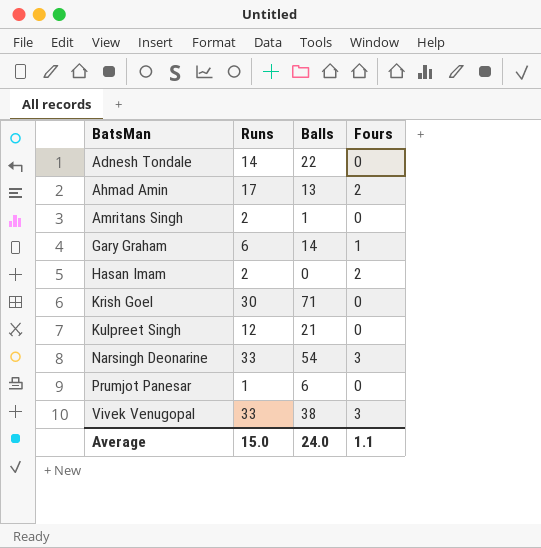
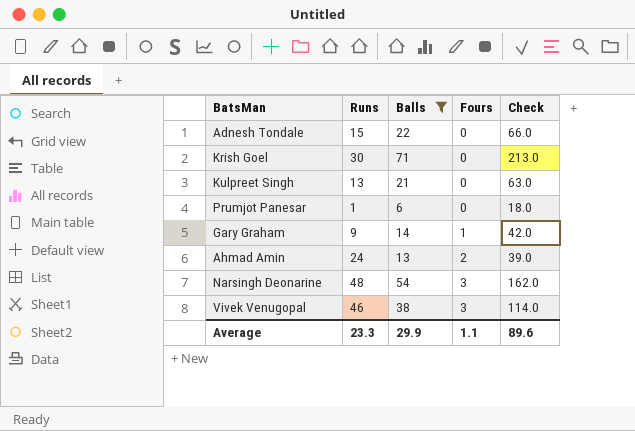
filter: none -> Balls >= 6
row order: BatsMan ascending -> Fours ascending
column Check | formula: none -> [Balls] * 3
Adnesh Tondale | Runs: 14 -> 15
Kulpreet Singh | Runs: 12 -> 13
Gary Graham | Runs: 6 -> 9
Ahmad Amin | Runs: 17 -> 24
Narsingh Deonarine | Runs: 33 -> 48
Vivek Venugopal | Runs: 33 -> 46
Average | Runs: 15.0 -> 23.3
Average | Balls: 24.0 -> 29.9

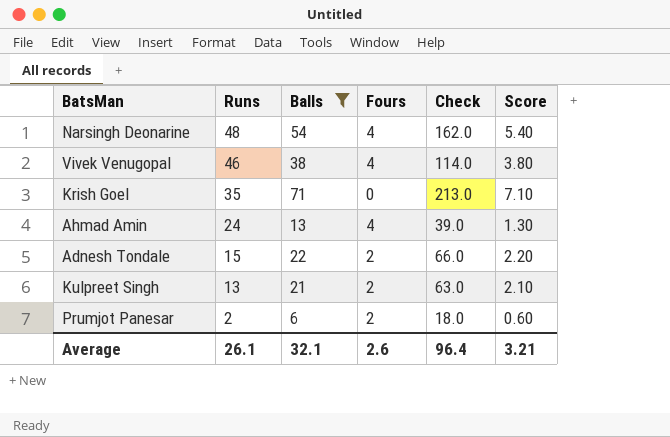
row order: Fours ascending -> Runs descending
column Score | formula: none -> [Balls] * 0.1
row Gary Graham: 9 | 14 | 1 | 42.0 -> none
Narsingh Deonarine | Fours: 3 -> 4
Vivek Venugopal | Fours: 3 -> 4
Krish Goel | Runs: 30 -> 35
Ahmad Amin | Fours: 2 -> 4
Adnesh Tondale | Fours: 0 -> 2
Kulpreet Singh | Fours: 0 -> 2
Prumjot Panesar | Runs: 1 -> 2
Prumjot Panesar | Fours: 0 -> 2
Average | Runs: 23.3 -> 26.1
Average | Balls: 29.9 -> 32.1
Average | Fours: 1.1 -> 2.6
Average | Check: 89.6 -> 96.4

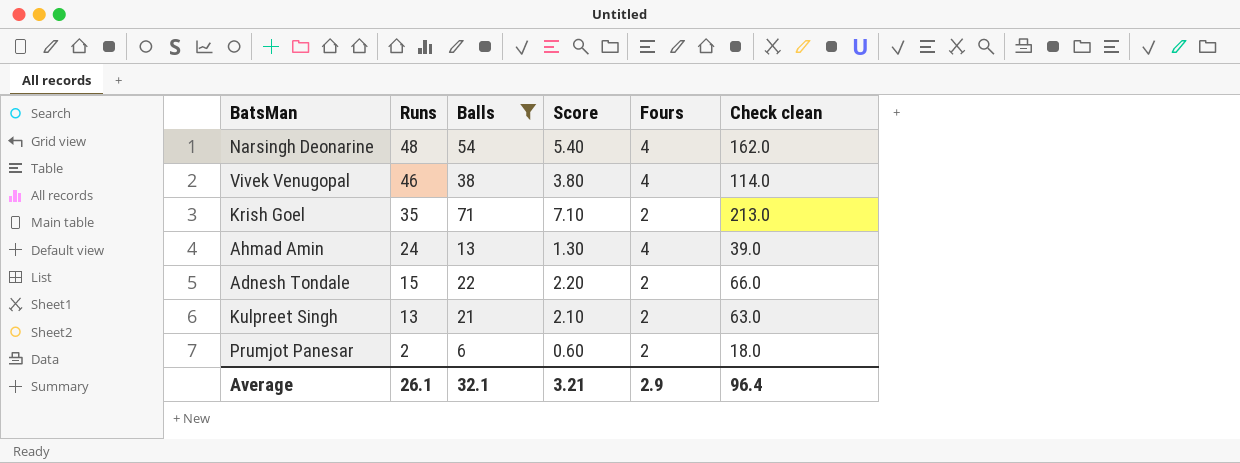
column Score | position: 6 -> 4
column name: Check -> Check clean
Krish Goel | Fours: 0 -> 2
Average | Fours: 2.6 -> 2.9

